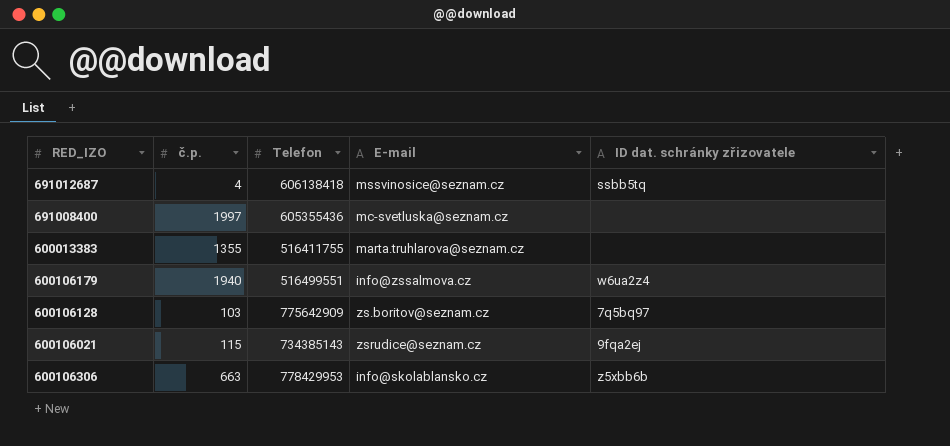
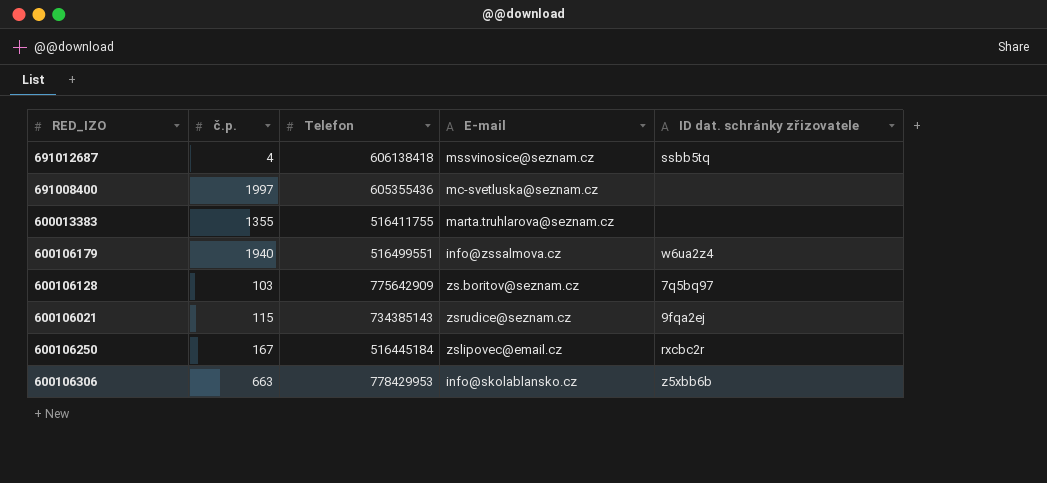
row 600106250: none -> 167 | 516445184 | zslipovec@email.cz | rxcbc2r

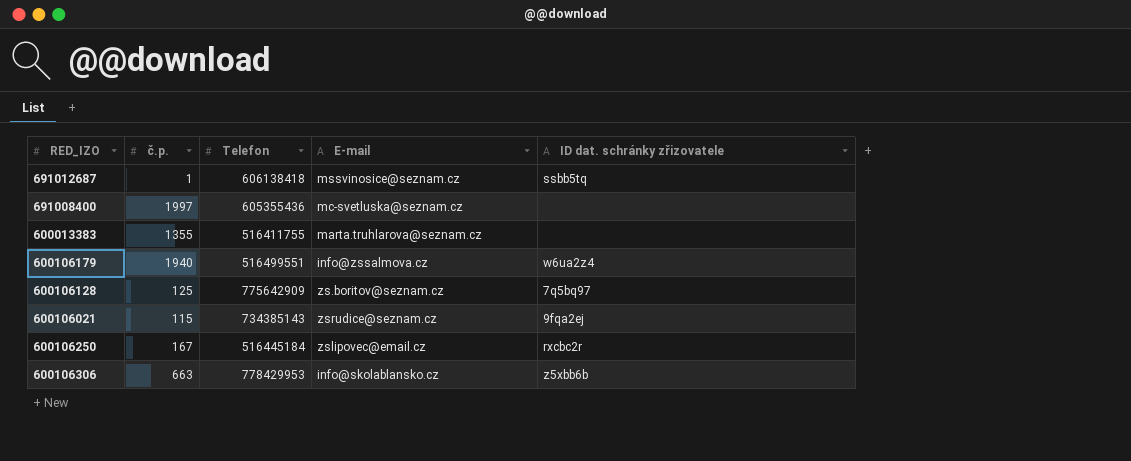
691012687 | č.p.: 4 -> 1
600106128 | č.p.: 103 -> 125

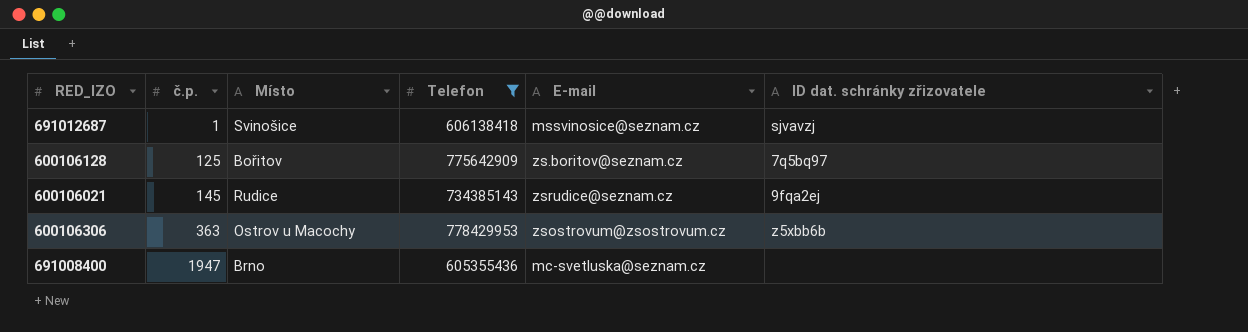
filter: none -> Telefon >= 605355436
row order: none -> č.p. ascending
column Místo | position: none -> 3
691012687 | ID dat. schránky zřizovatele: ssbb5tq -> sjvavzj
600106021 | č.p.: 115 -> 145
600106306 | č.p.: 663 -> 363
600106306 | E-mail: info@skolablansko.cz -> zsostrovum@zsostrovum.cz
691008400 | č.p.: 1997 -> 1947

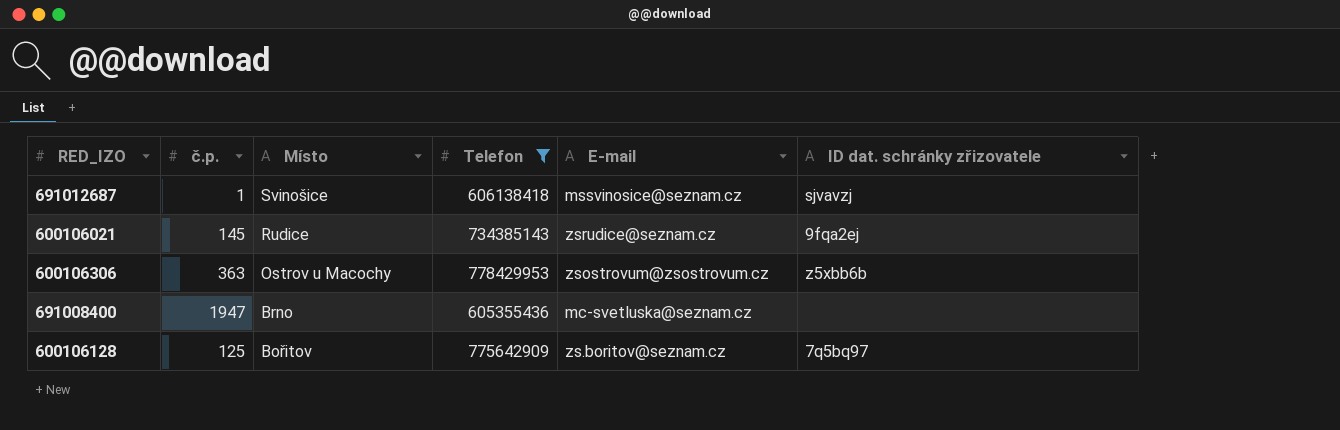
row order: č.p. ascending -> Místo descending

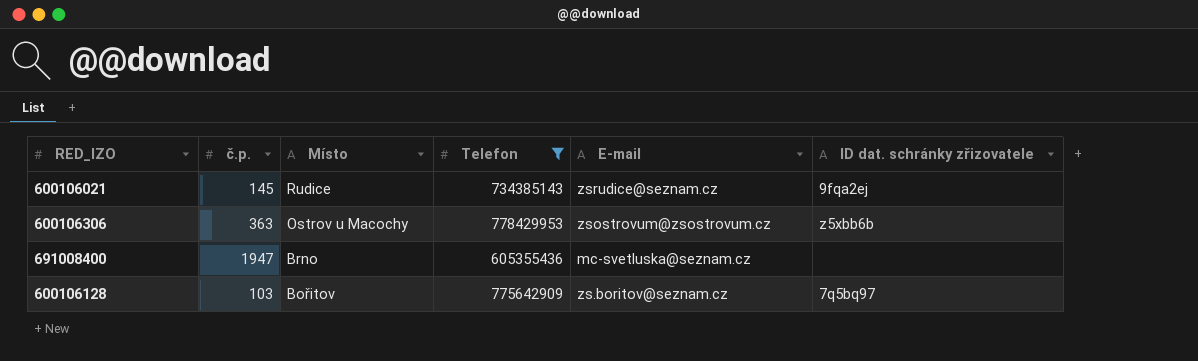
row 691012687: 1 | Svinošice | 606138418 | mssvinosice@seznam.cz | sjvavzj -> none
600106128 | č.p.: 125 -> 103

